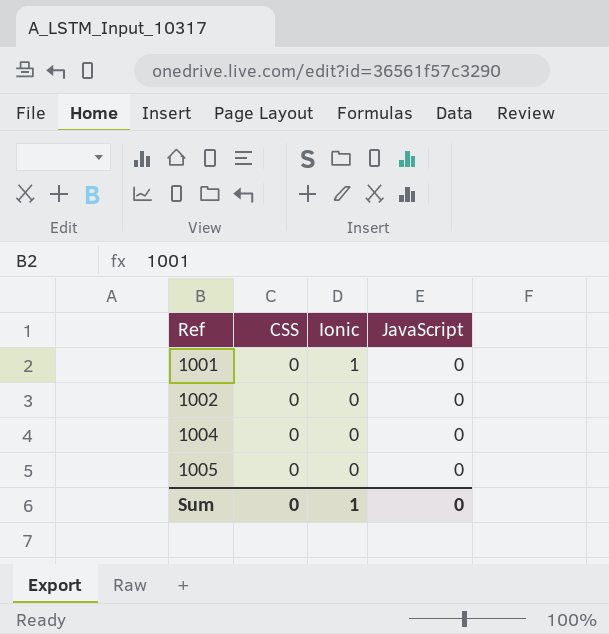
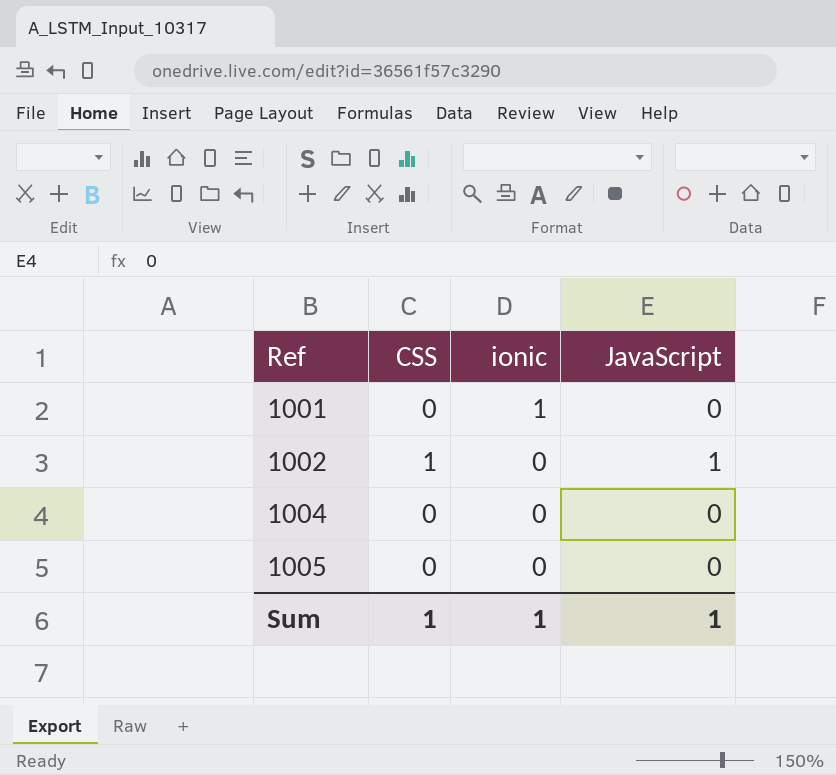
column name: Ionic -> ionic
1002 | CSS: 0 -> 1
1002 | JavaScript: 0 -> 1
Sum | CSS: 0 -> 1
Sum | JavaScript: 0 -> 1

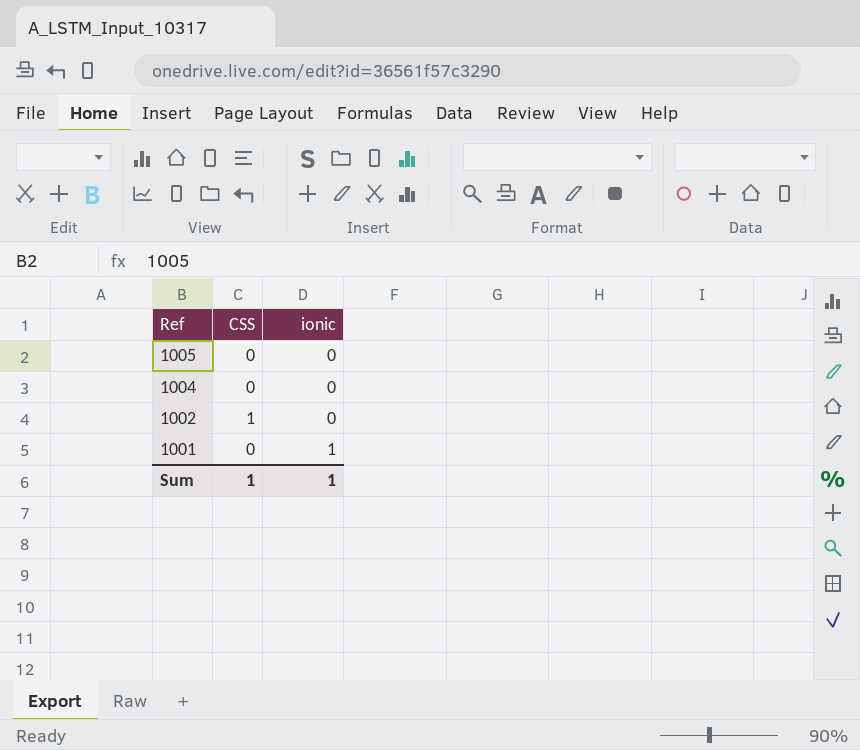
row order: Ref ascending -> Ref descending
column JavaScript | position: 4 -> none

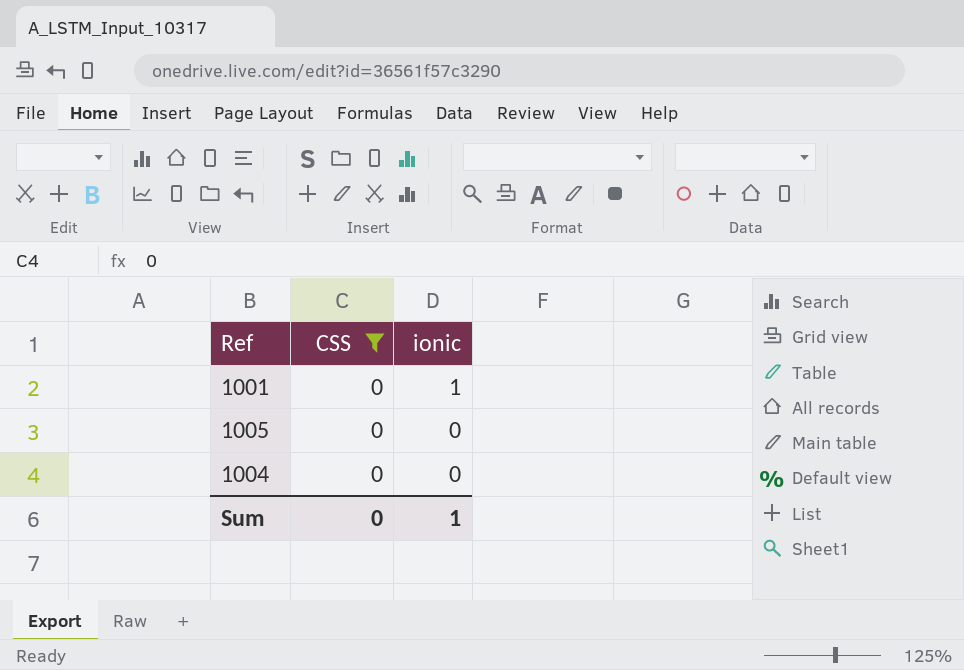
filter: none -> CSS = 0
row order: Ref descending -> ionic descending
Sum | CSS: 1 -> 0

